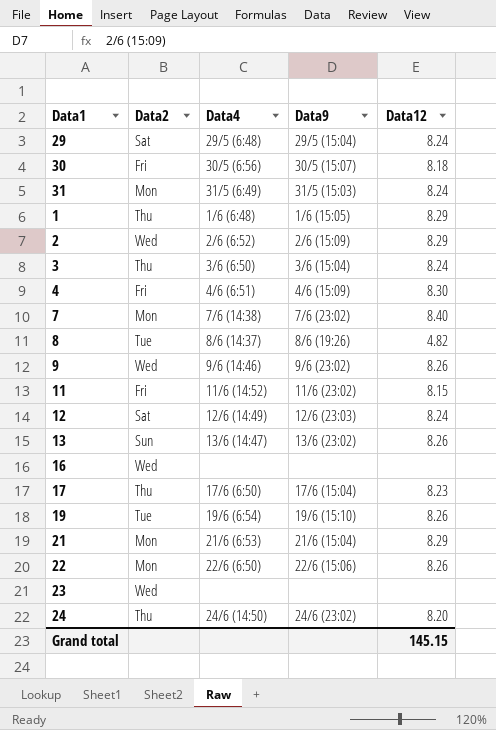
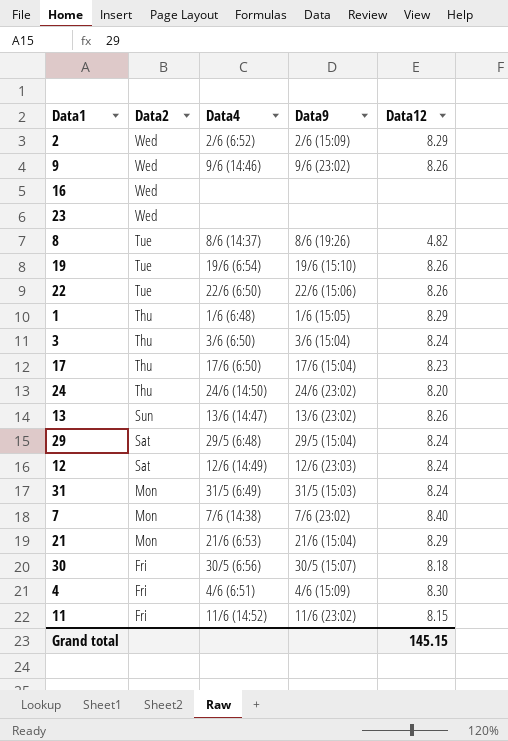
row order: none -> Data2 descending
22 | Data2: Mon -> Tue

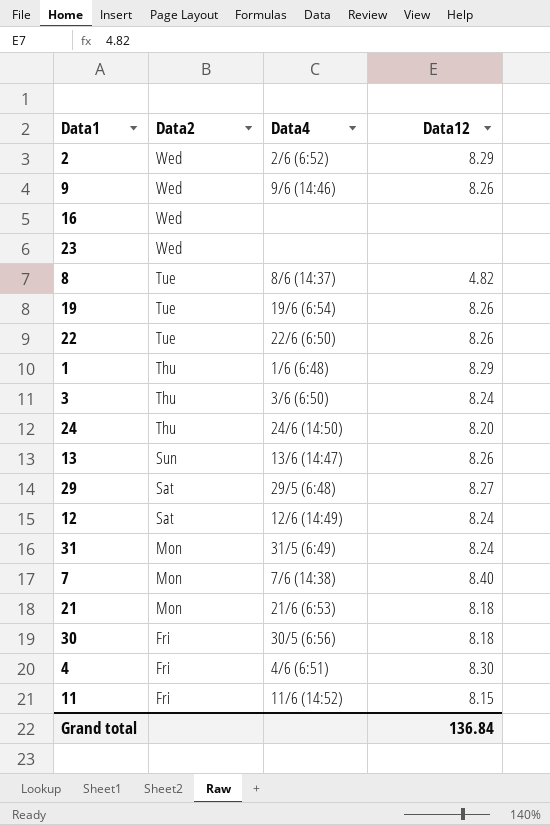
column Data9 | position: 4 -> none
row 17: Thu | 17/6 (6:50) | 17/6 (15:04) | 8.23 -> none
29 | Data12: 8.24 -> 8.27
21 | Data12: 8.29 -> 8.18
Grand total | Data12: 145.15 -> 136.84

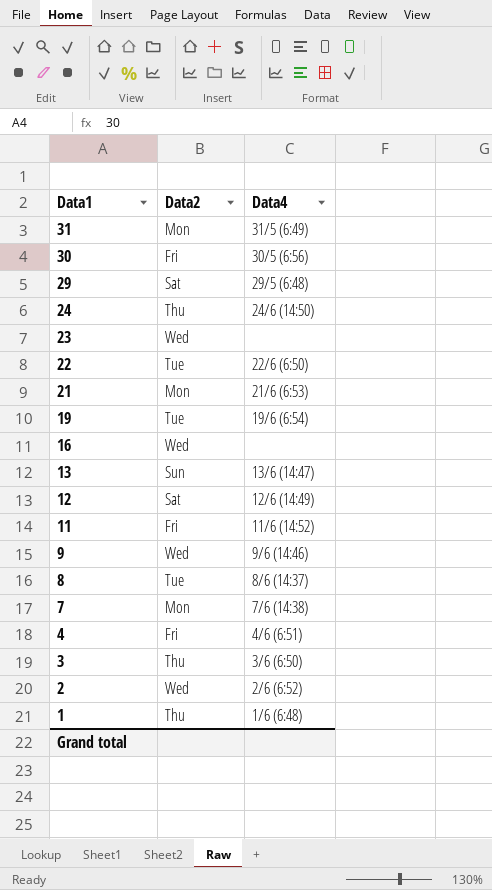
row order: Data2 descending -> Data1 descending
column Data12 | position: 4 -> none

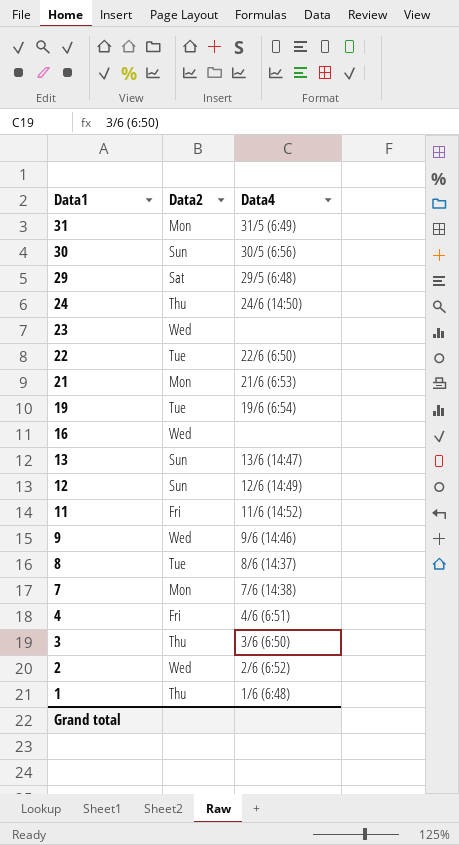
30 | Data2: Fri -> Sun
12 | Data2: Sat -> Sun

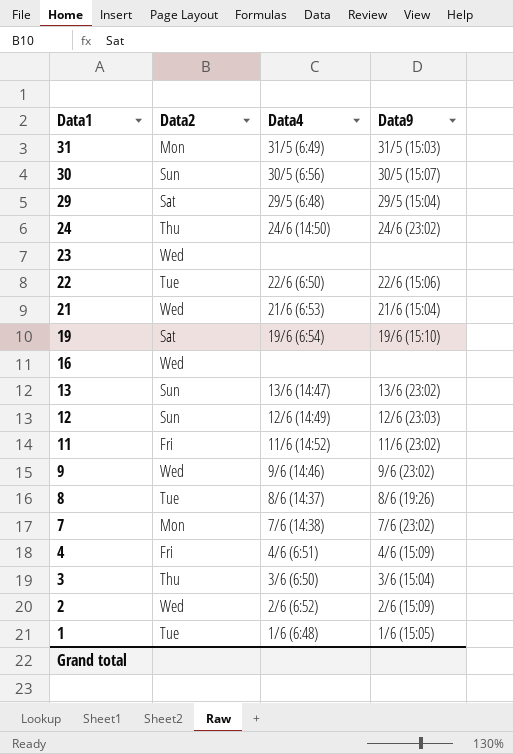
column Data9 | position: none -> 4
21 | Data2: Mon -> Wed
19 | Data2: Tue -> Sat
1 | Data2: Thu -> Tue

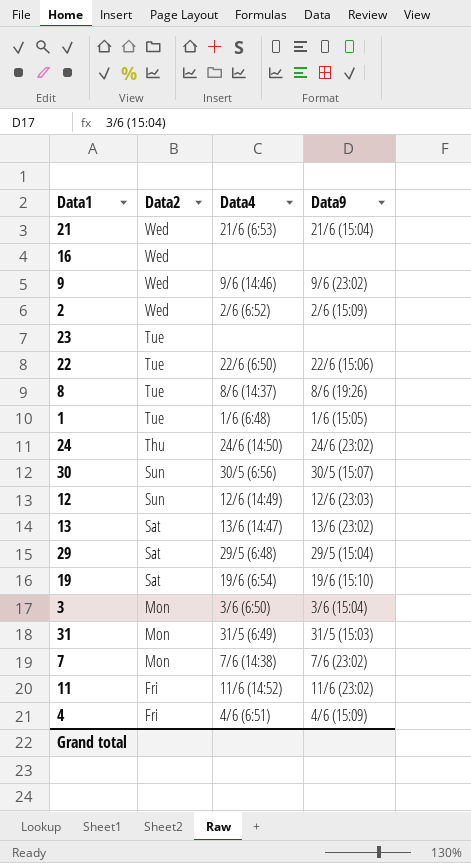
row order: Data1 descending -> Data2 descending
23 | Data2: Wed -> Tue
13 | Data2: Sun -> Sat
3 | Data2: Thu -> Mon

